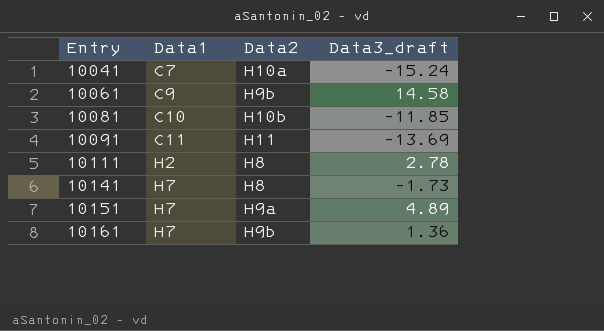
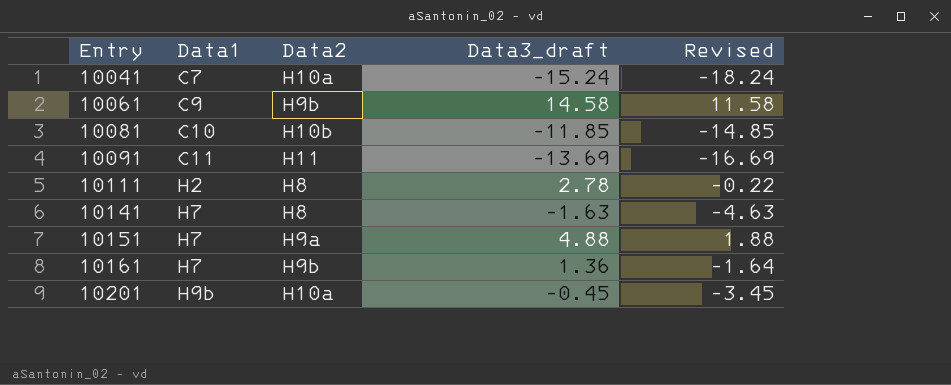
column Revised | formula: none -> [Data3_draft] - 3
10141 | Data3_draft: -1.73 -> -1.63
10151 | Data3_draft: 4.89 -> 4.88
row 10201: none -> H9b | H10a | -0.45 | -3.45

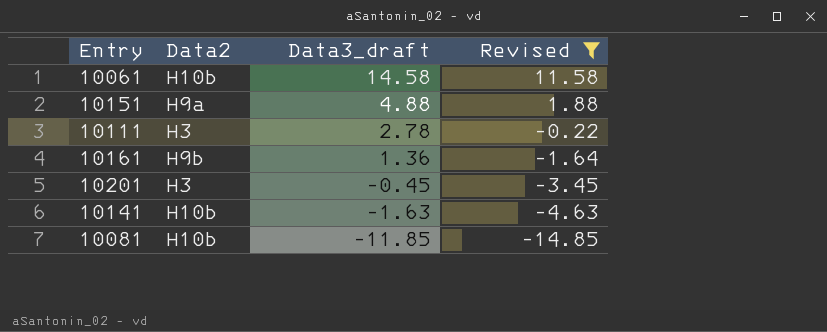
filter: none -> Revised >= -14.85
row order: Entry ascending -> Data3_draft descending
column Data1 | position: 2 -> none
10061 | Data2: H9b -> H10b
10111 | Data2: H8 -> H3
10201 | Data2: H10a -> H3
10141 | Data2: H8 -> H10b

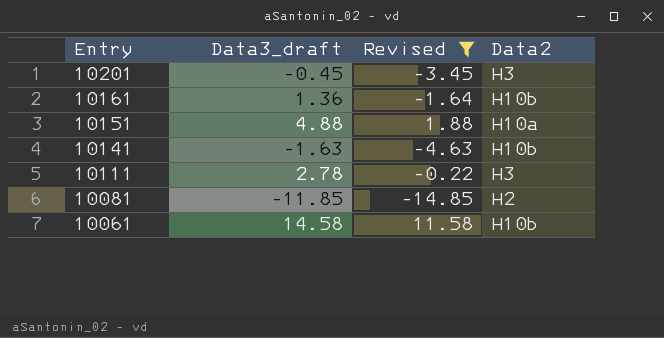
row order: Data3_draft descending -> Entry descending
column Data2 | position: 2 -> 4
10161 | Data2: H9b -> H10b
10151 | Data2: H9a -> H10a
10081 | Data2: H10b -> H2

